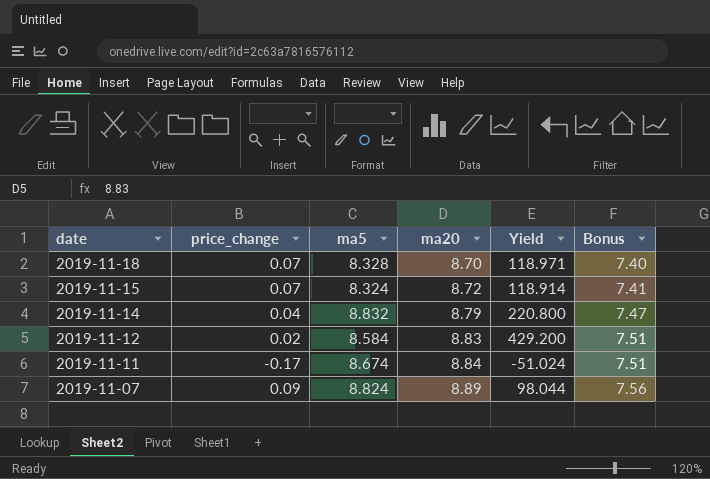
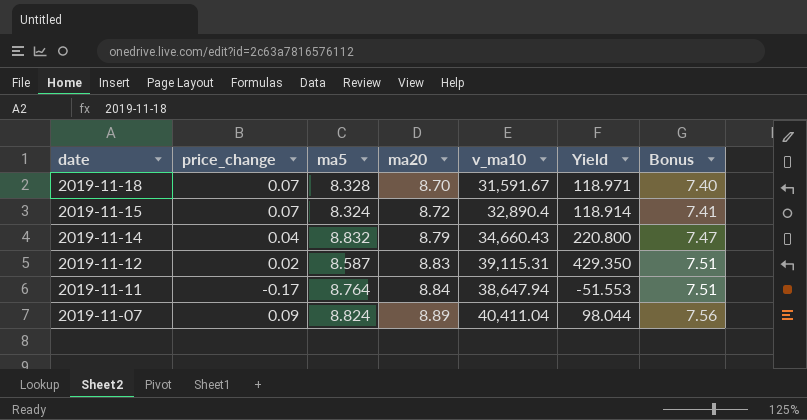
column v_ma10 | position: none -> 5
2019-11-12 | ma5: 8.584 -> 8.587
2019-11-12 | Yield: 429.200 -> 429.350
2019-11-11 | ma5: 8.674 -> 8.764
2019-11-11 | Yield: -51.024 -> -51.553

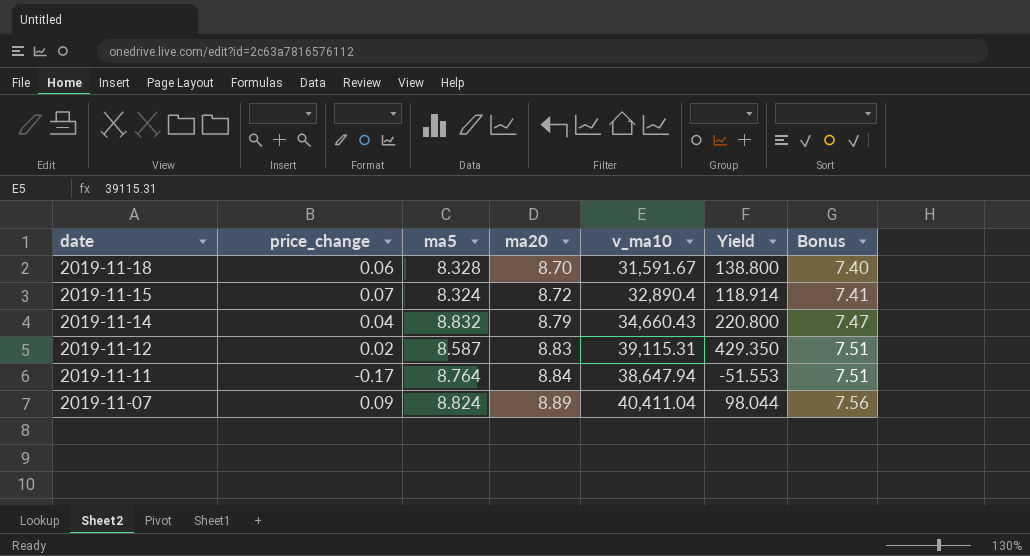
2019-11-18 | price_change: 0.07 -> 0.06
2019-11-18 | Yield: 118.971 -> 138.800

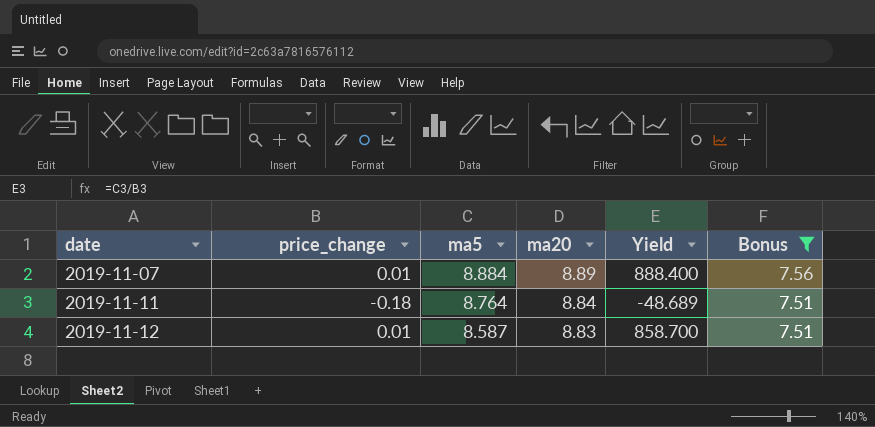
filter: none -> Bonus >= 7.51
row order: date descending -> date ascending
column v_ma10 | position: 5 -> none
2019-11-07 | price_change: 0.09 -> 0.01
2019-11-07 | ma5: 8.824 -> 8.884
2019-11-07 | Yield: 98.044 -> 888.400
2019-11-11 | price_change: -0.17 -> -0.18
2019-11-11 | Yield: -51.553 -> -48.689
2019-11-12 | price_change: 0.02 -> 0.01
2019-11-12 | Yield: 429.350 -> 858.700

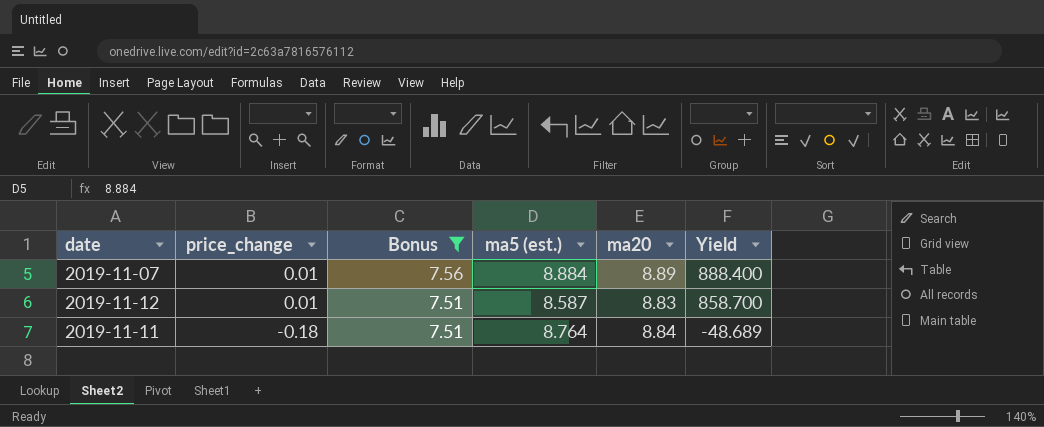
row order: date ascending -> price_change descending
column Bonus | position: 6 -> 3
column name: ma5 -> ma5 (est.)

